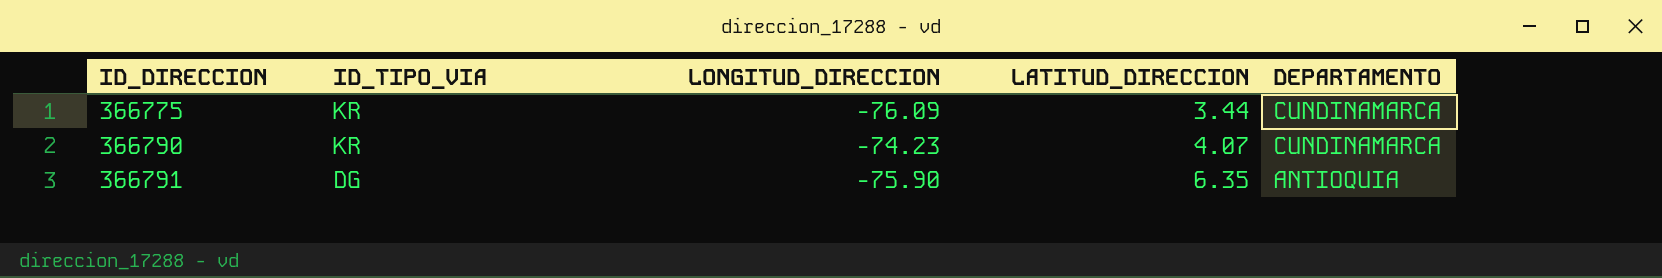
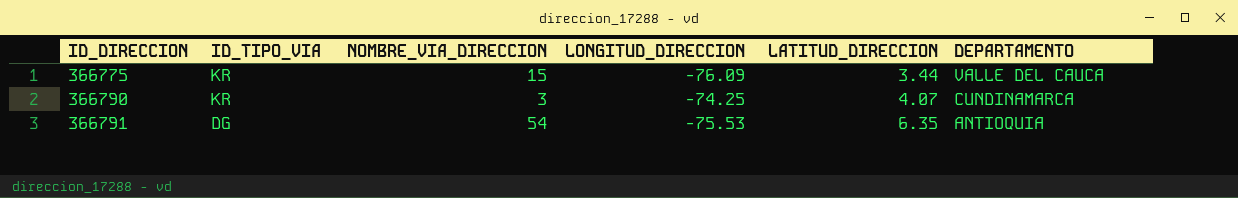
column NOMBRE_VIA_DIRECCION | position: none -> 3
366775 | DEPARTAMENTO: CUNDINAMARCA -> VALLE DEL CAUCA
366790 | LONGITUD_DIRECCION: -74.23 -> -74.25
366791 | LONGITUD_DIRECCION: -75.90 -> -75.53

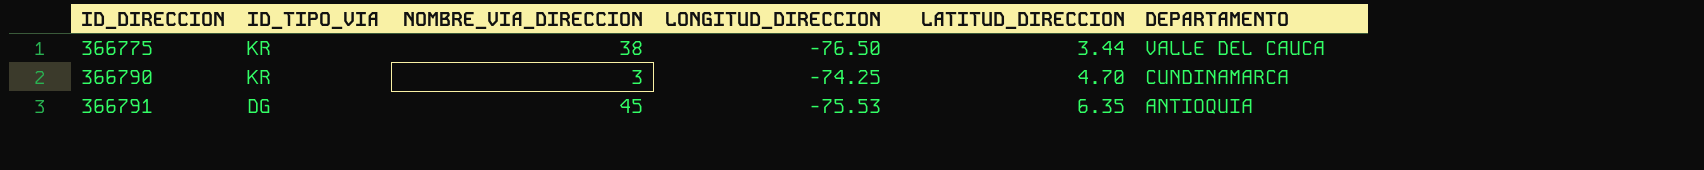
366775 | NOMBRE_VIA_DIRECCION: 15 -> 38
366775 | LONGITUD_DIRECCION: -76.09 -> -76.50
366790 | LATITUD_DIRECCION: 4.07 -> 4.70
366791 | NOMBRE_VIA_DIRECCION: 54 -> 45

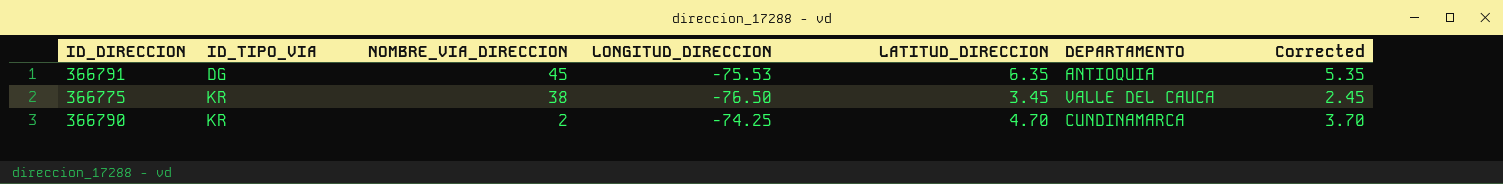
row order: ID_DIRECCION ascending -> ID_TIPO_VIA ascending
column Corrected | formula: none -> [LATITUD_DIRECCION] - 1
366775 | LATITUD_DIRECCION: 3.44 -> 3.45
366790 | NOMBRE_VIA_DIRECCION: 3 -> 2

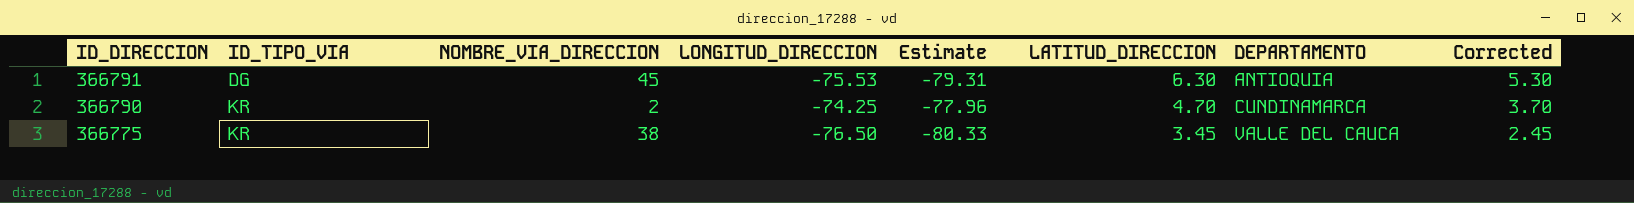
row order: ID_TIPO_VIA ascending -> ID_DIRECCION descending
column Estimate | formula: none -> [LONGITUD_DIRECCION] * 1.05
366791 | LATITUD_DIRECCION: 6.35 -> 6.30
366791 | Corrected: 5.35 -> 5.30

